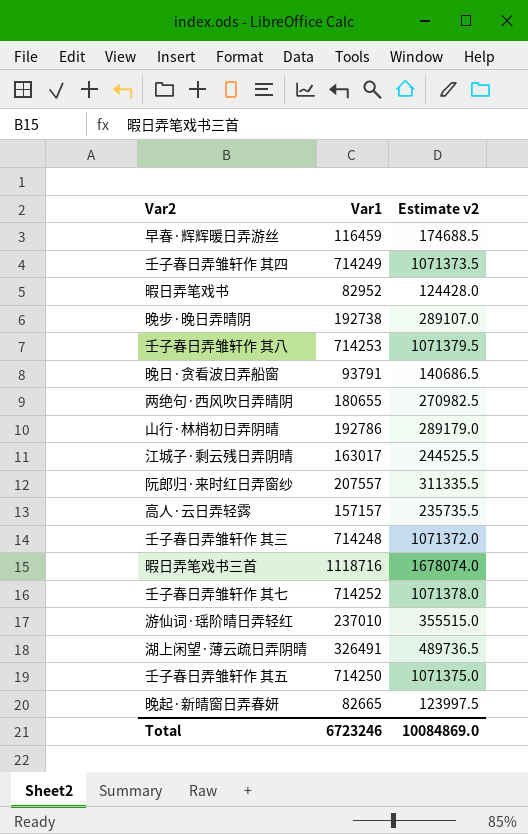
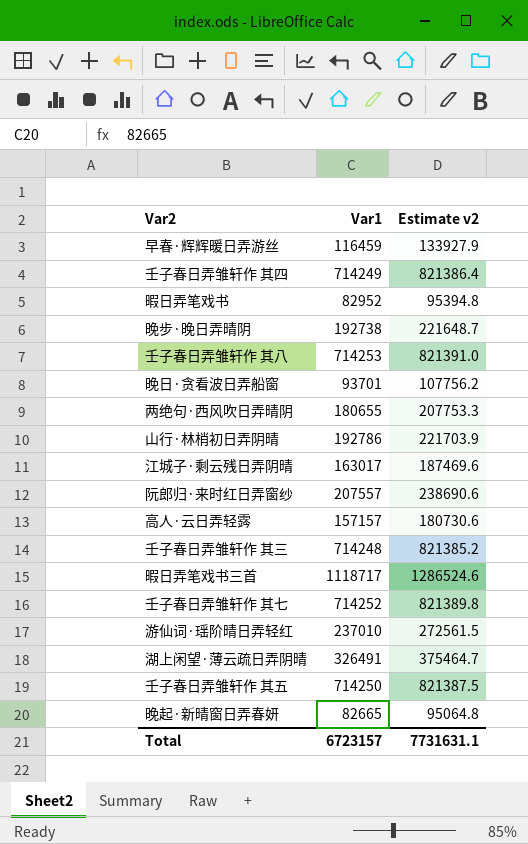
column Estimate v2 | formula: [Var1] * 1.5 -> [Var1] * 1.15
晚日·贪看波日弄船窗 | Var1: 93791 -> 93701
暇日弄笔戏书三首 | Var1: 1118716 -> 1118717
Total | Var1: 6723246 -> 6723157
Total | Estimate v2: 10084869.0 -> 7731631.1

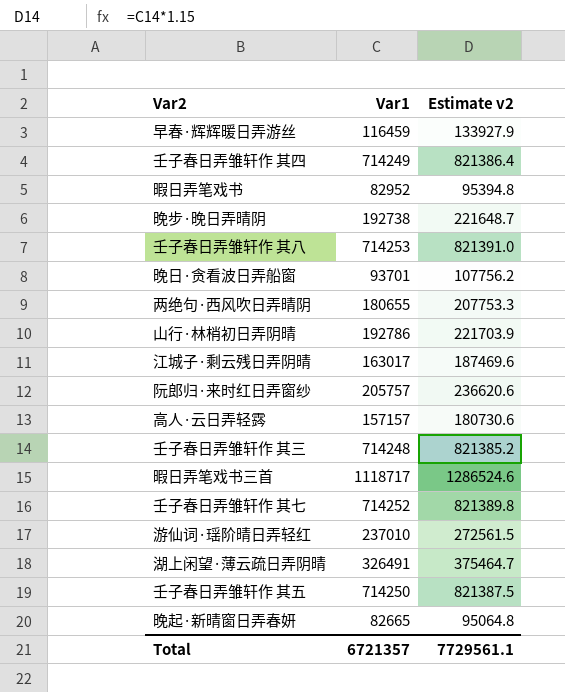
阮郎归·来时红日弄窗纱 | Var1: 207557 -> 205757
阮郎归·来时红日弄窗纱 | Estimate v2: 238690.6 -> 236620.6
Total | Var1: 6723157 -> 6721357
Total | Estimate v2: 7731631.1 -> 7729561.1

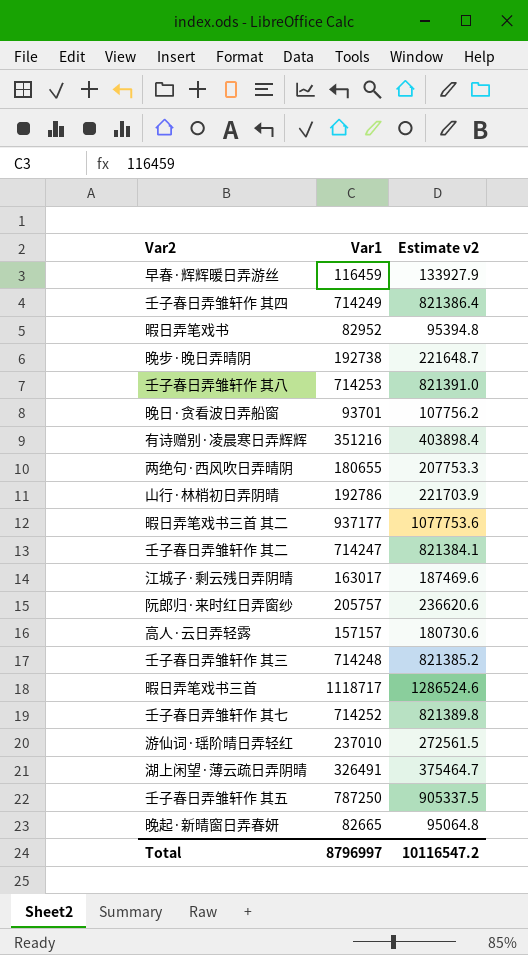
row 有诗赠别·凌晨寒日弄辉辉: none -> 351216 | 403898.4
row 暇日弄笔戏书三首 其二: none -> 937177 | 1077753.6
row 壬子春日弄雏轩作 其二: none -> 714247 | 821384.1
壬子春日弄雏轩作 其五 | Var1: 714250 -> 787250
壬子春日弄雏轩作 其五 | Estimate v2: 821387.5 -> 905337.5
Total | Var1: 6721357 -> 8796997
Total | Estimate v2: 7729561.1 -> 10116547.2

